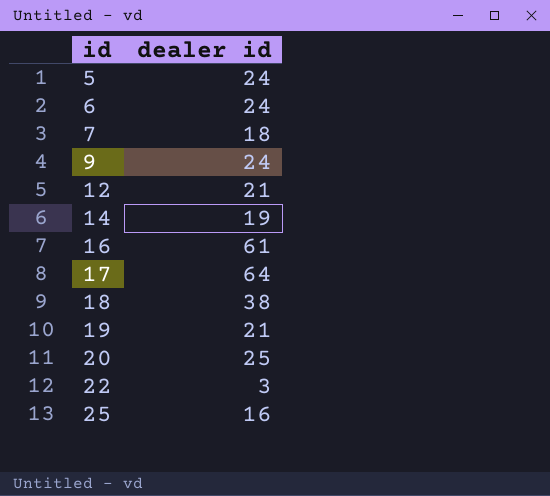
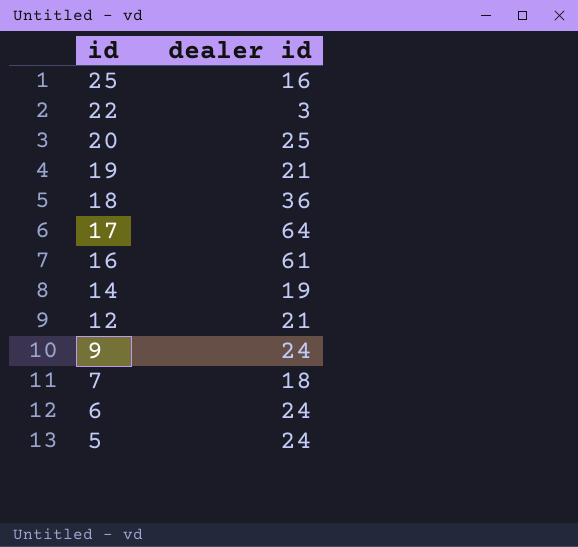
row order: id ascending -> id descending
18 | dealer id: 38 -> 36

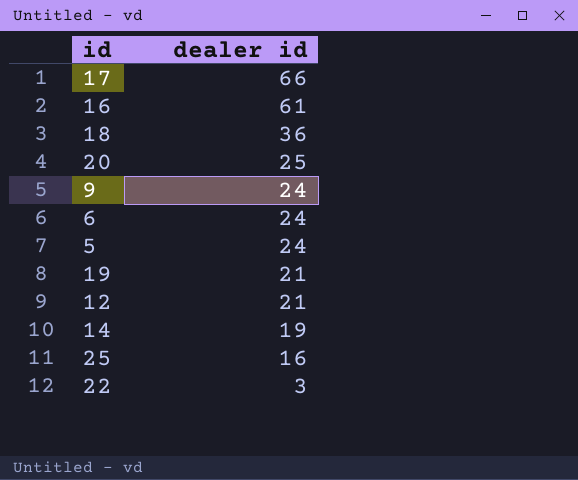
row order: id descending -> dealer id descending
row 7: 18 -> none
17 | dealer id: 64 -> 66

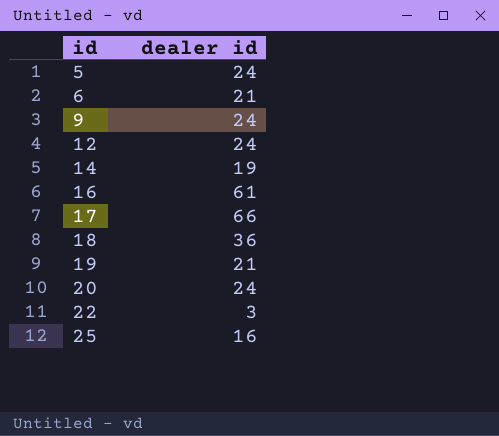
row order: dealer id descending -> id ascending
6 | dealer id: 24 -> 21
12 | dealer id: 21 -> 24
20 | dealer id: 25 -> 24

